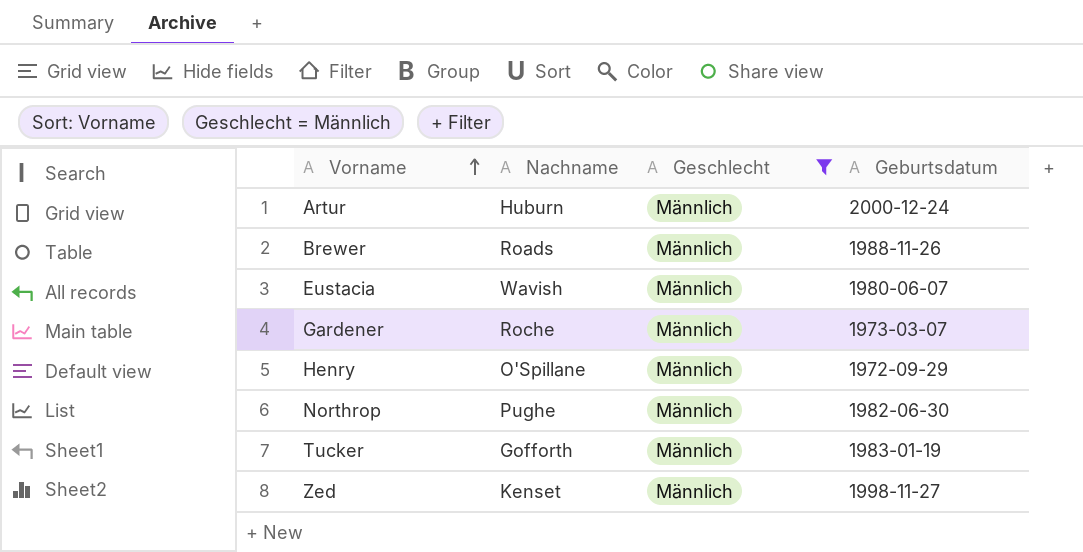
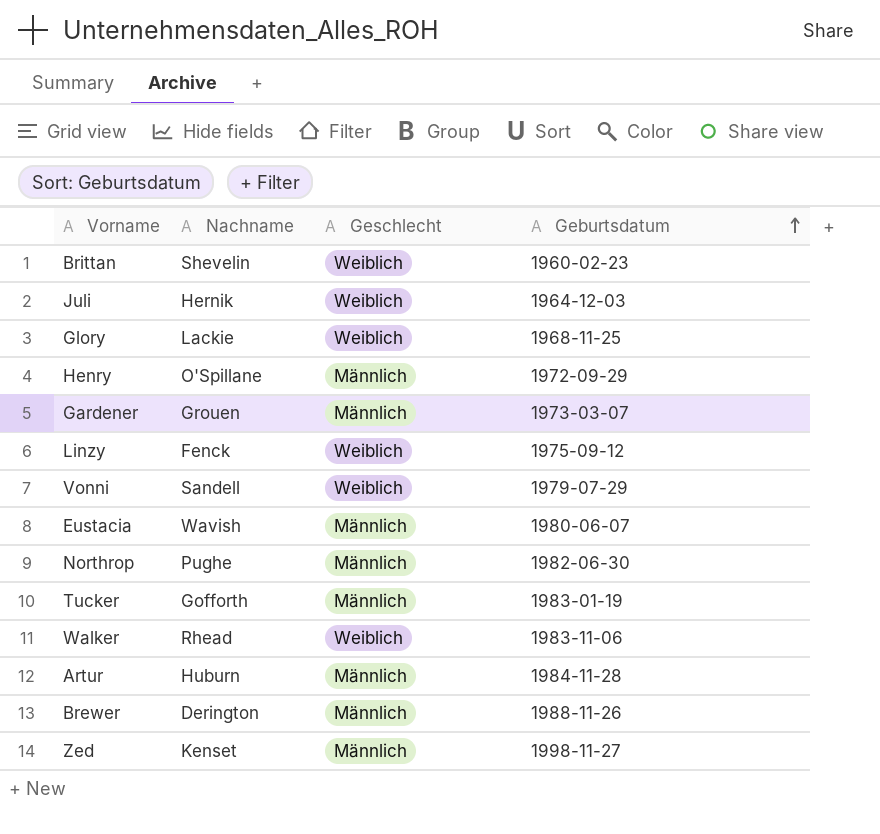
filter: Geschlecht = Männlich -> none
row order: Vorname ascending -> Geburtsdatum ascending
Gardener | Nachname: Roche -> Grouen
Artur | Geburtsdatum: 2000-12-24 -> 1984-11-28
Brewer | Nachname: Roads -> Derington

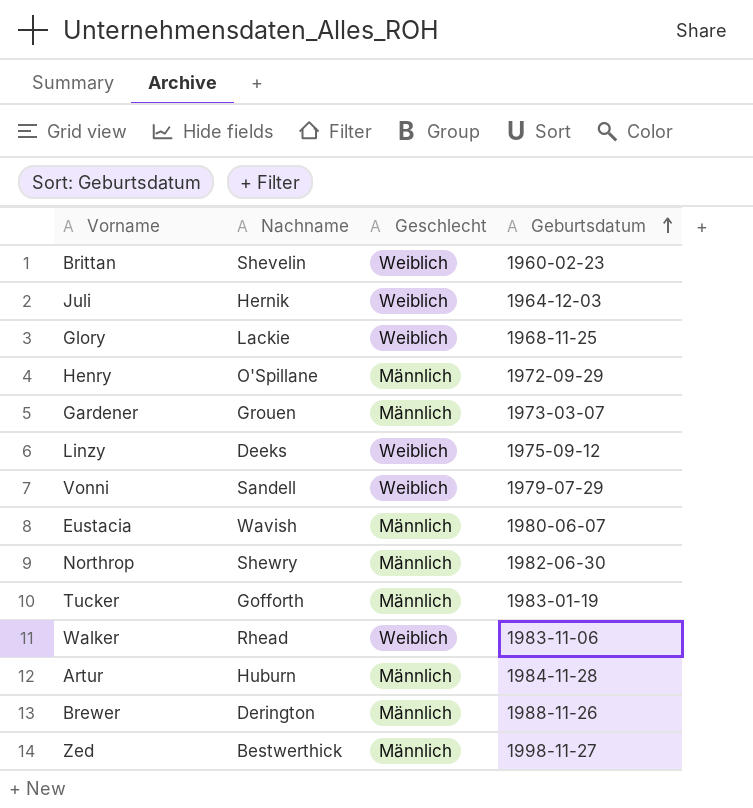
Linzy | Nachname: Fenck -> Deeks
Northrop | Nachname: Pughe -> Shewry
Zed | Nachname: Kenset -> Bestwerthick

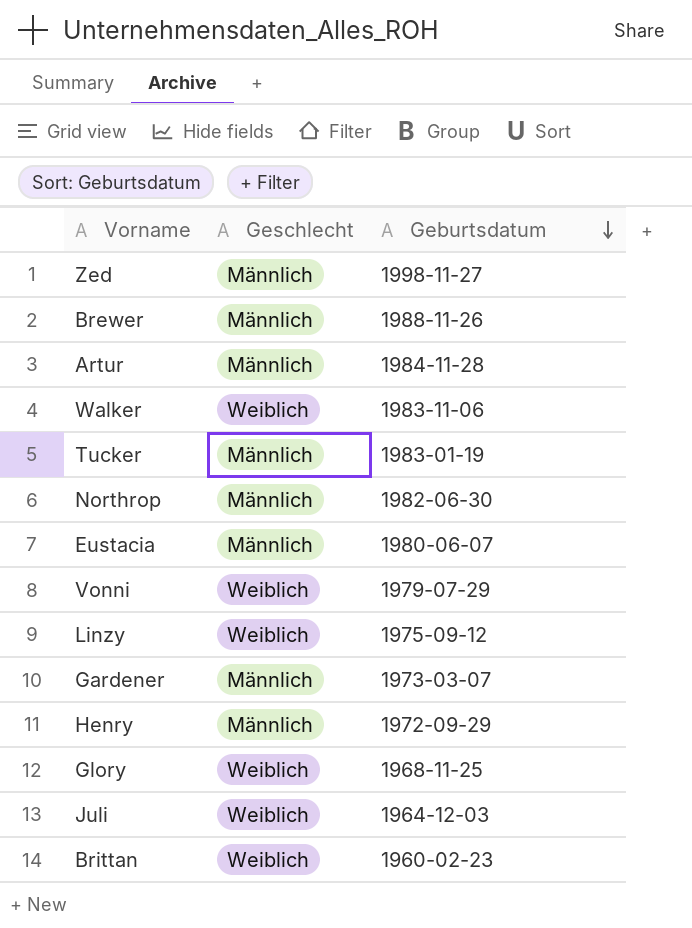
row order: Geburtsdatum ascending -> Geburtsdatum descending
column Nachname | position: 2 -> none

